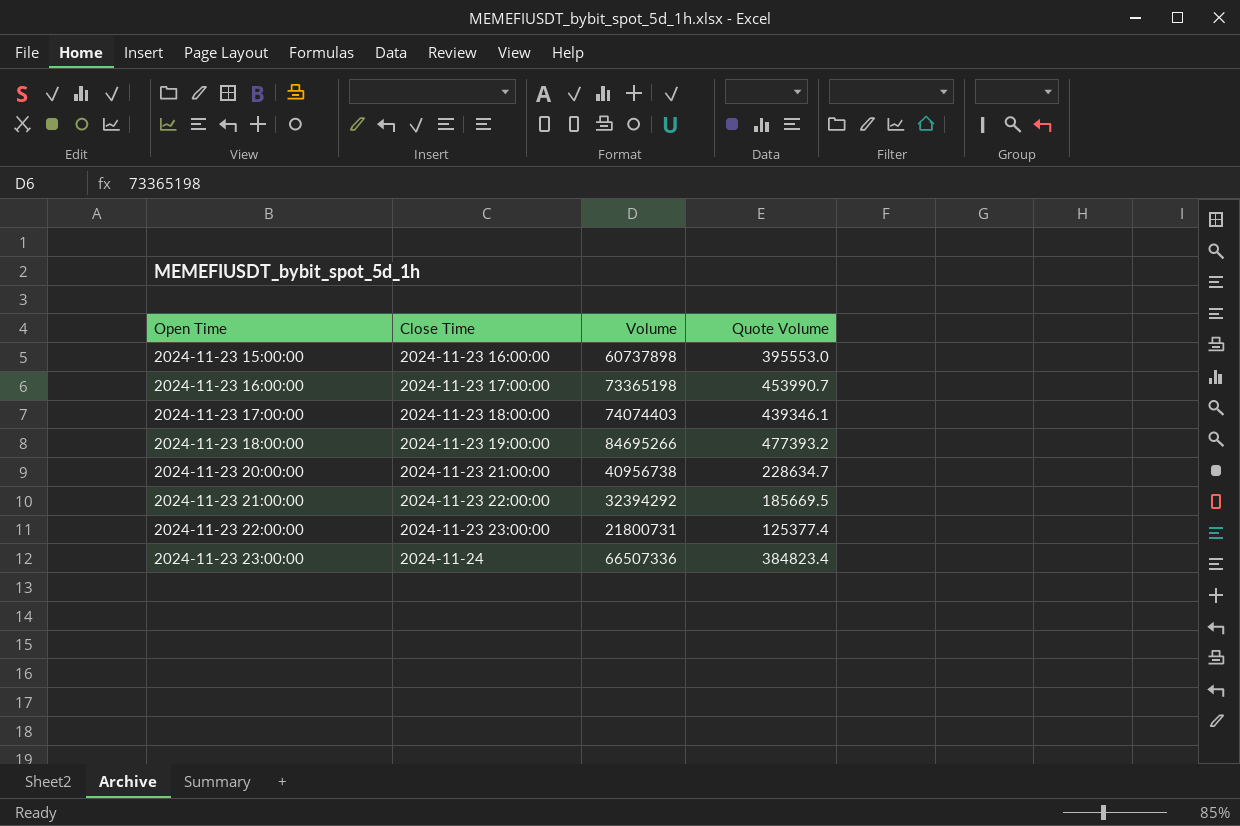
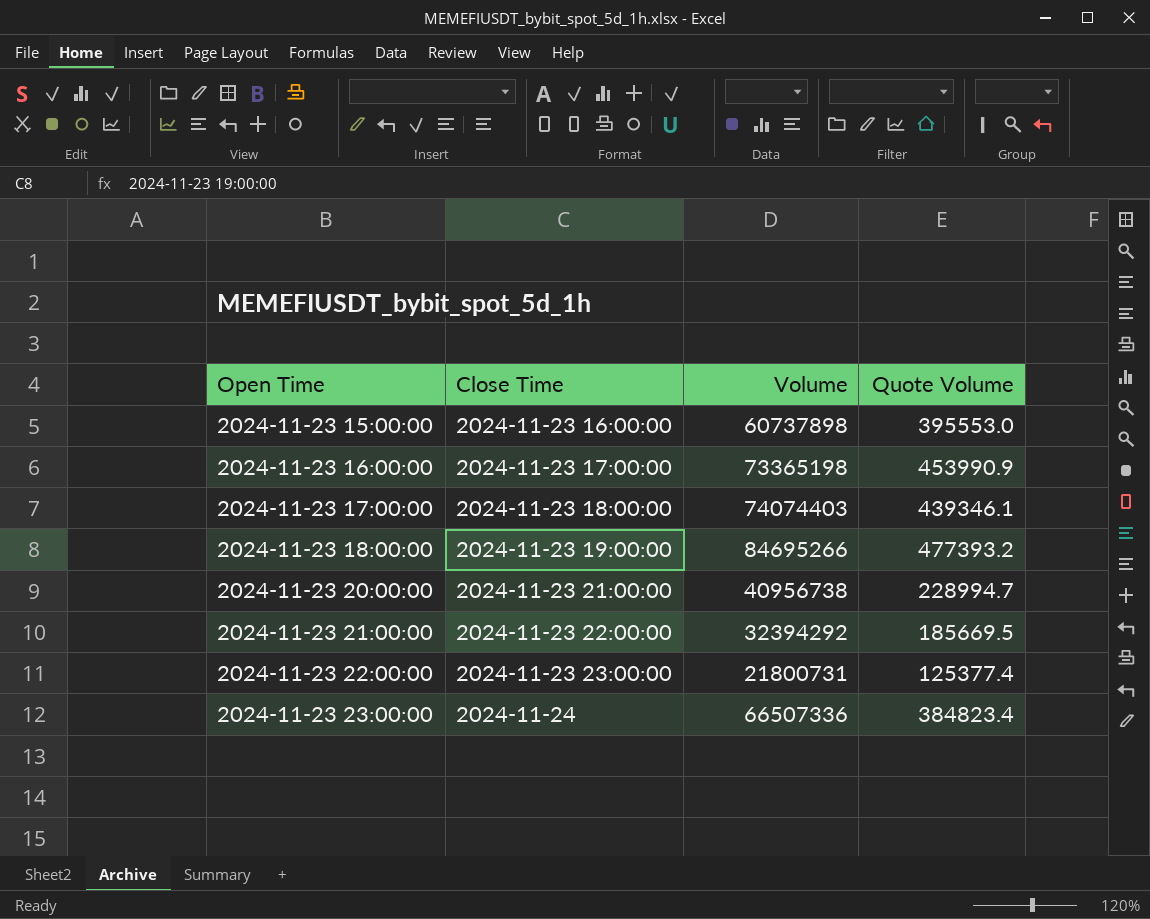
2024-11-23 16:00:00 | Quote Volume: 453990.7 -> 453990.9
2024-11-23 20:00:00 | Quote Volume: 228634.7 -> 228994.7

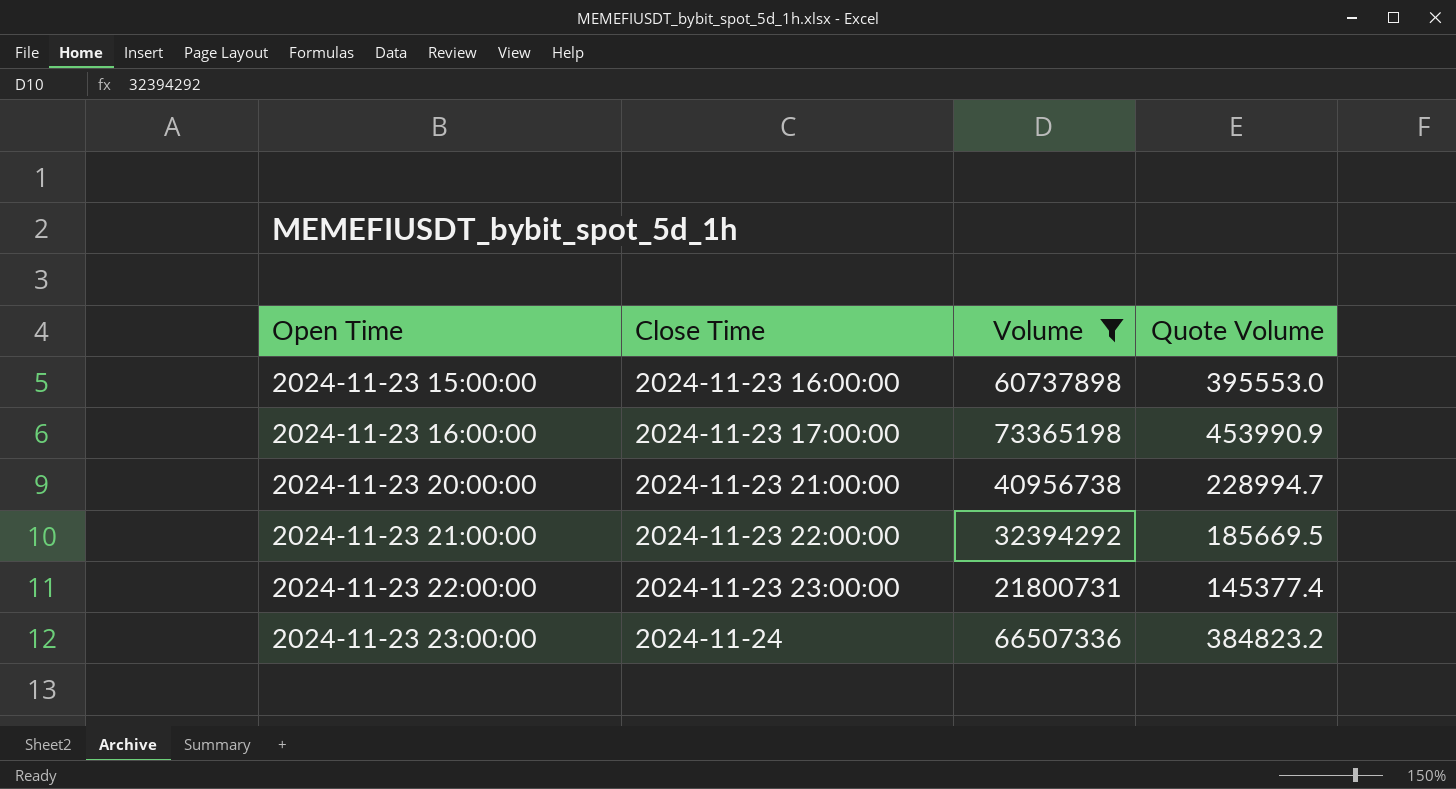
filter: none -> Volume <= 73365198
2024-11-23 22:00:00 | Quote Volume: 125377.4 -> 145377.4
2024-11-23 23:00:00 | Quote Volume: 384823.4 -> 384823.2

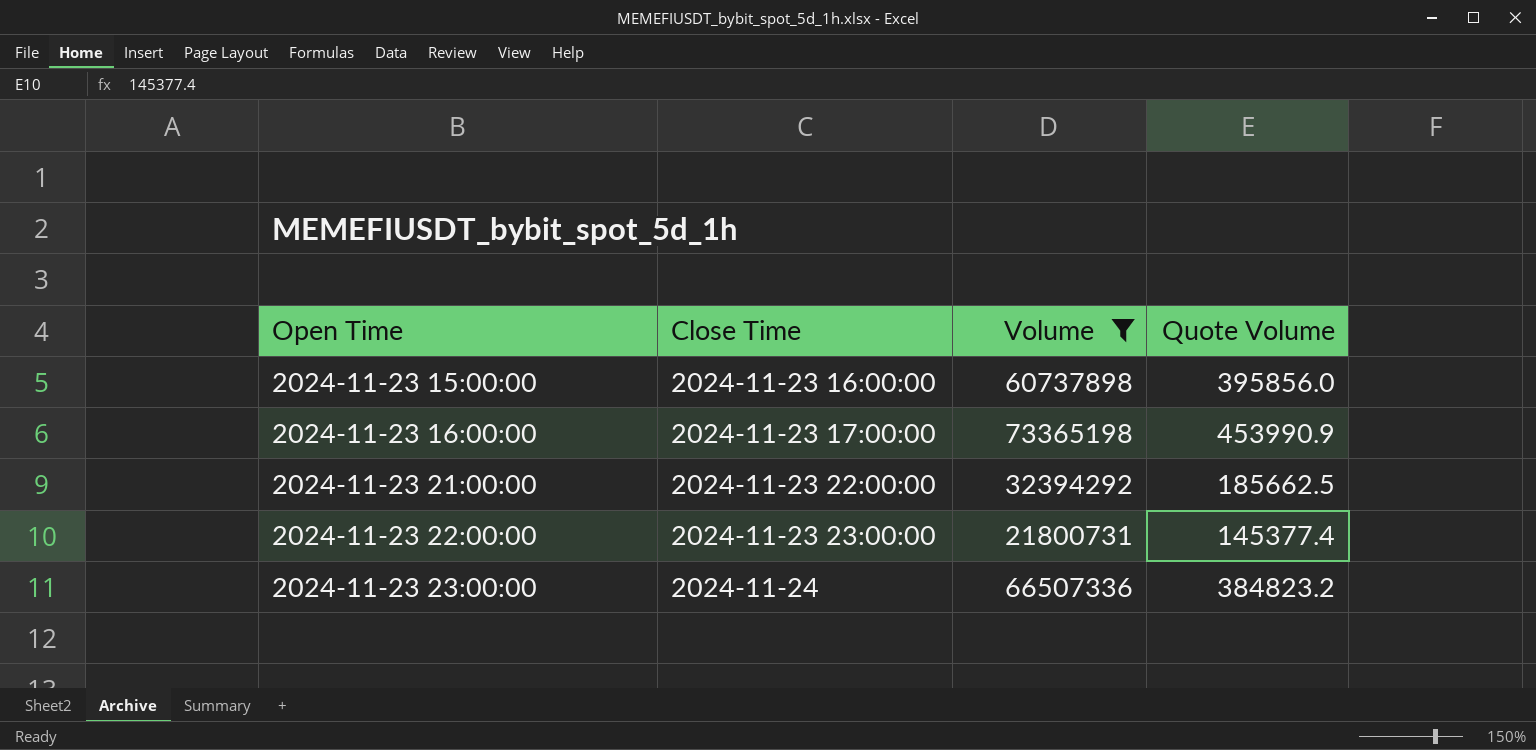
row 2024-11-23 20:00:00: 2024-11-23 21:00:00 | 40956738 | 228994.7 -> none
2024-11-23 15:00:00 | Quote Volume: 395553.0 -> 395856.0
2024-11-23 21:00:00 | Quote Volume: 185669.5 -> 185662.5

